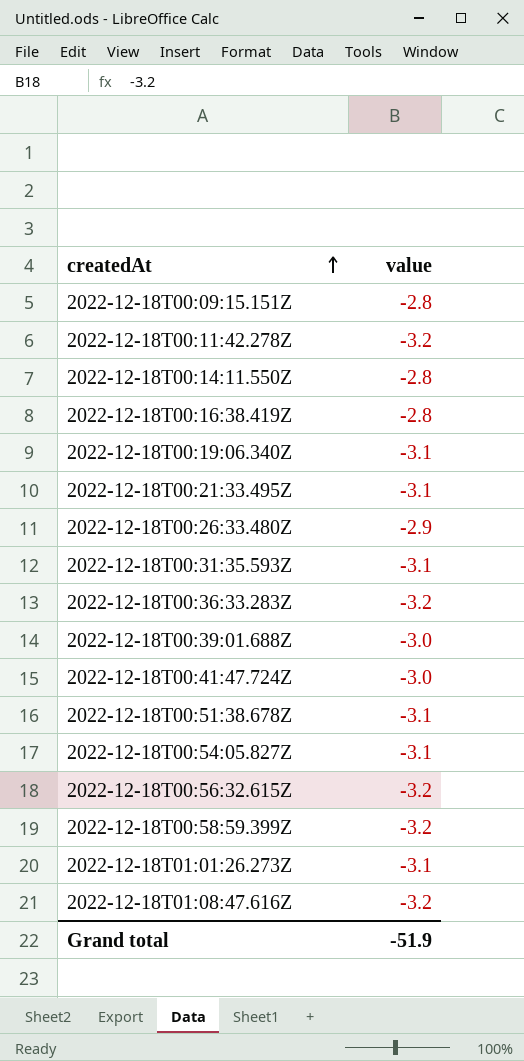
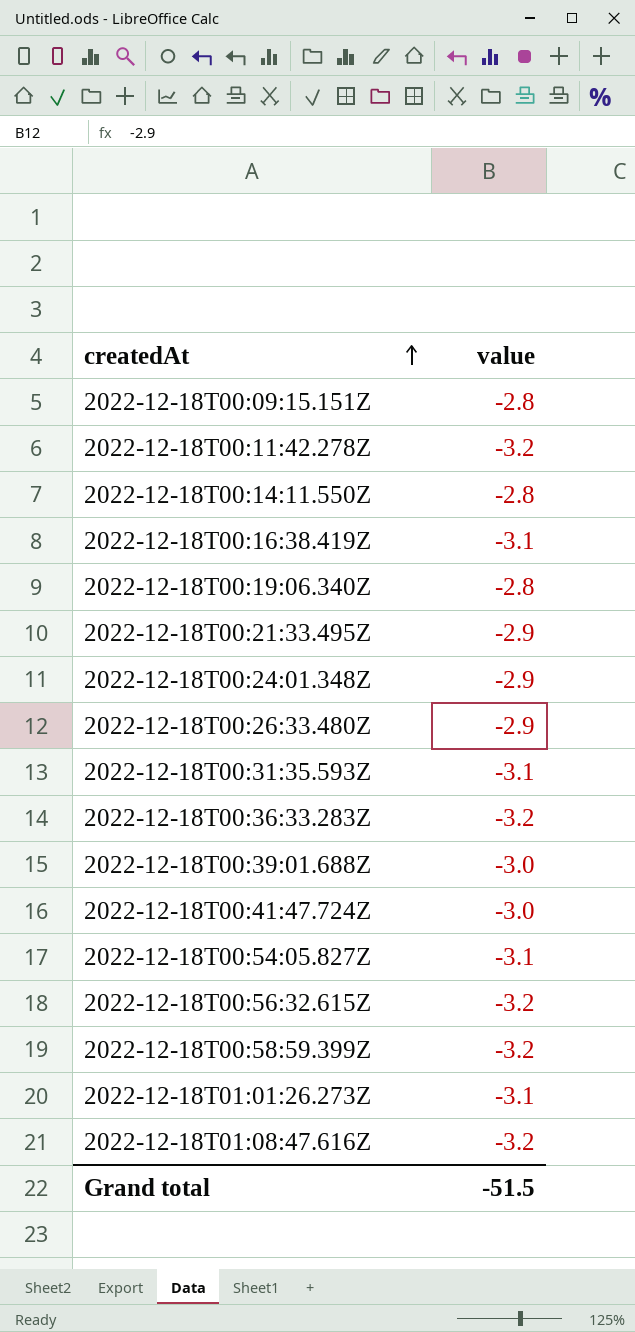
row 2022-12-18T00:51:38.678Z: -3.1 -> none
2022-12-18T00:16:38.419Z | value: -2.8 -> -3.1
2022-12-18T00:19:06.340Z | value: -3.1 -> -2.8
2022-12-18T00:21:33.495Z | value: -3.1 -> -2.9
row 2022-12-18T00:24:01.348Z: none -> -2.9
Grand total | value: -51.9 -> -51.5

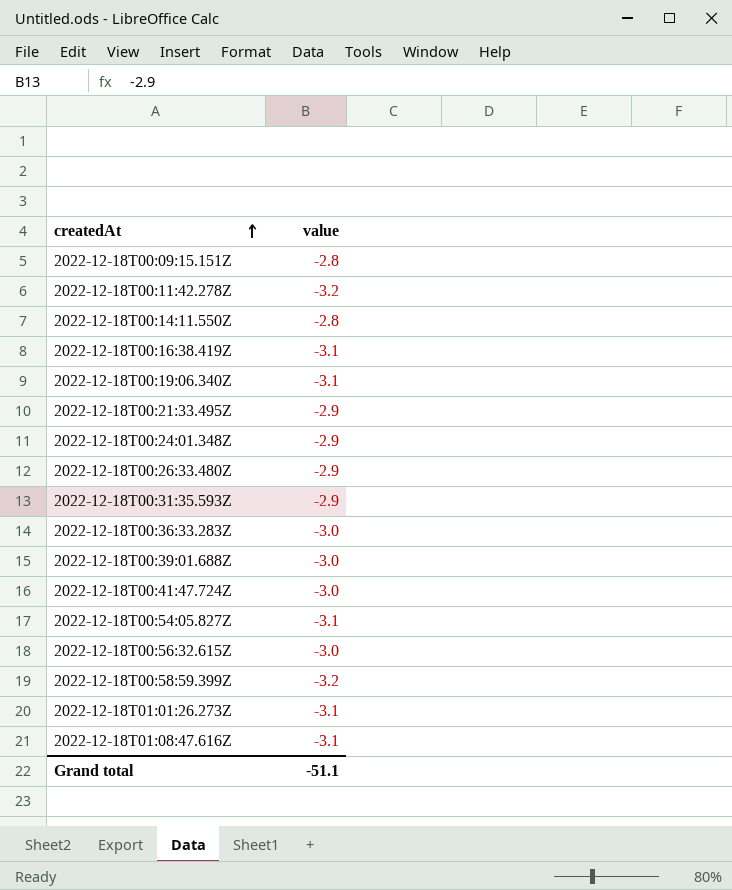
2022-12-18T00:19:06.340Z | value: -2.8 -> -3.1
2022-12-18T00:31:35.593Z | value: -3.1 -> -2.9
2022-12-18T00:36:33.283Z | value: -3.2 -> -3.0
2022-12-18T00:56:32.615Z | value: -3.2 -> -3.0
2022-12-18T01:08:47.616Z | value: -3.2 -> -3.1
Grand total | value: -51.5 -> -51.1

